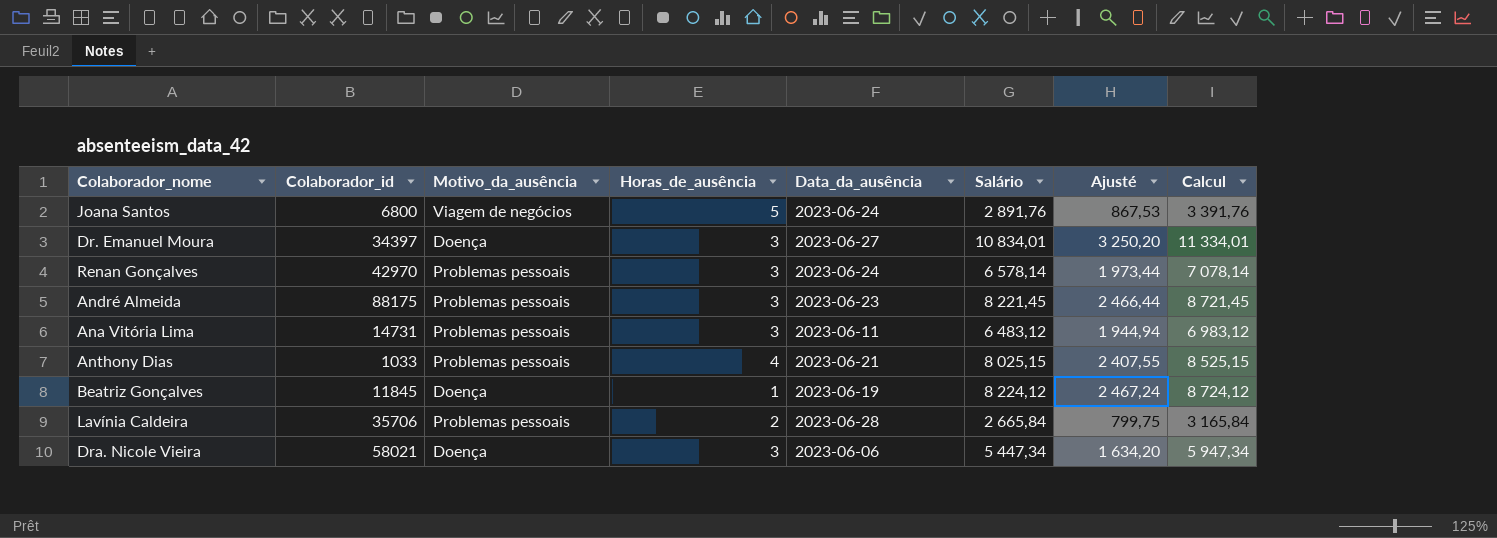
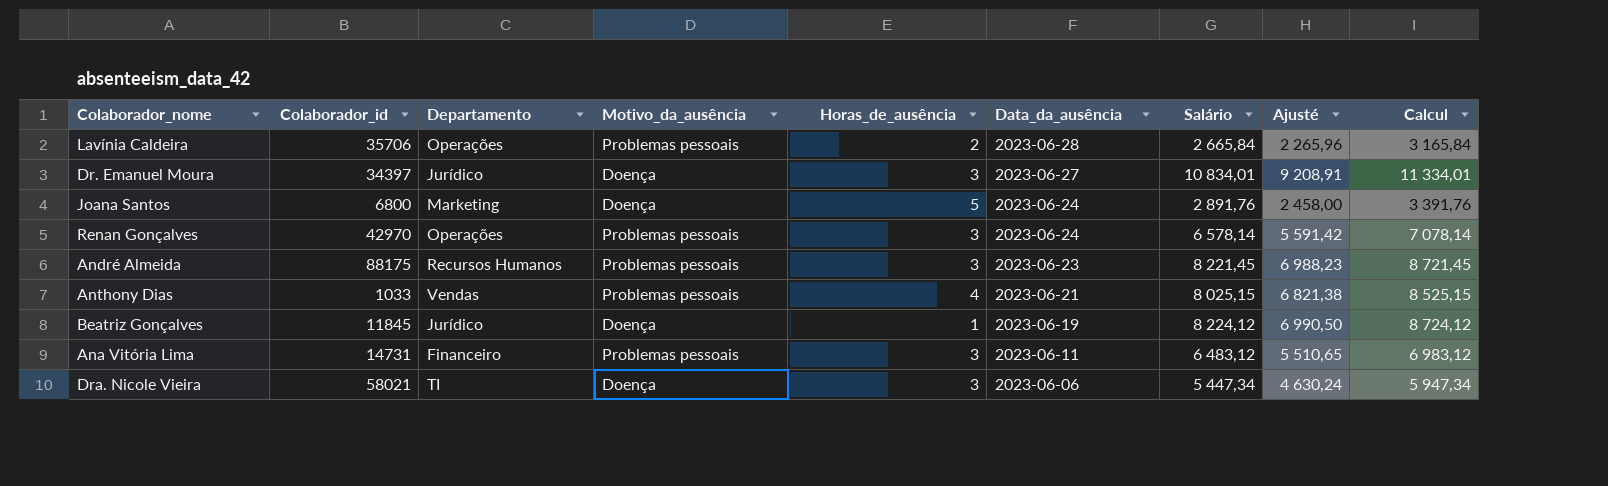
row order: none -> Data_da_ausência descending
column Departamento | position: none -> 3
column Ajusté | formula: [Salário] * 0,3 -> [Salário] * 0,85
Joana Santos | Motivo_da_ausência: Viagem de negócios -> Doença

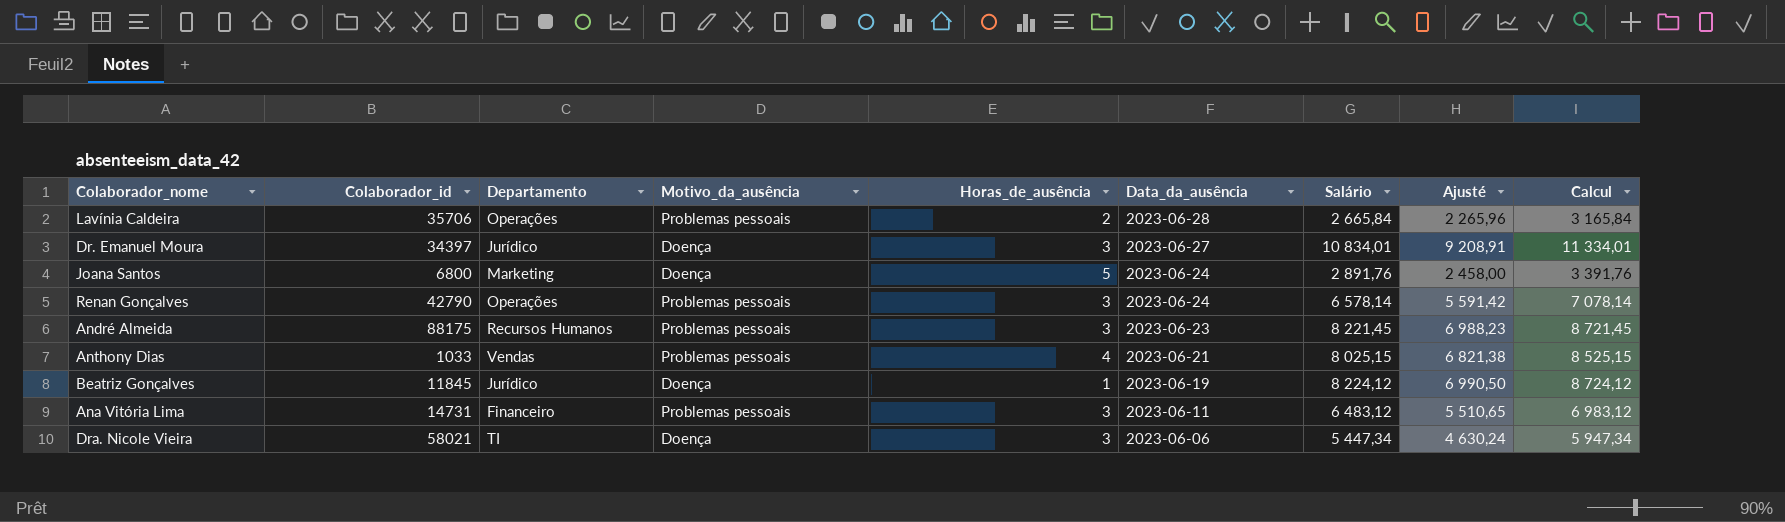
Renan Gonçalves | Colaborador_id: 42970 -> 42790

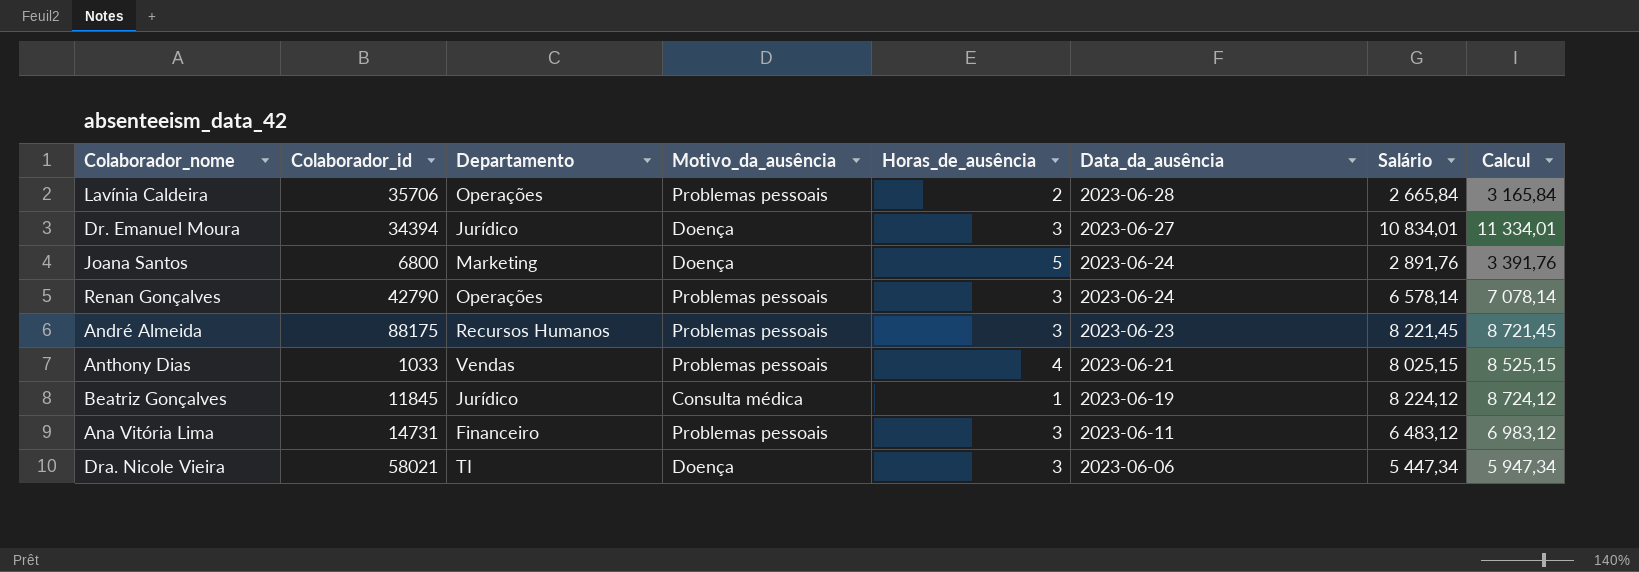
column Ajusté | formula: [Salário] * 0,85 -> none
Dr. Emanuel Moura | Colaborador_id: 34397 -> 34394
Beatriz Gonçalves | Motivo_da_ausência: Doença -> Consulta médica

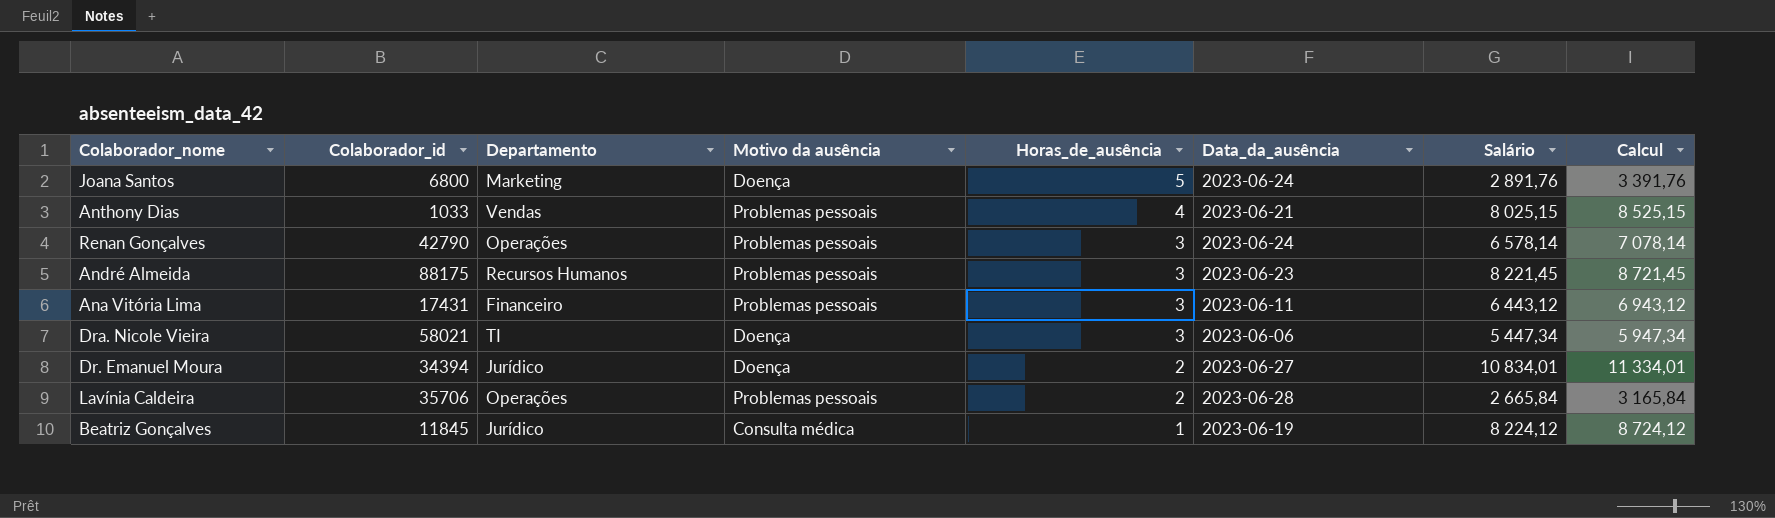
row order: Data_da_ausência descending -> Horas_de_ausência descending
column name: Motivo_da_ausência -> Motivo da ausência
Ana Vitória Lima | Colaborador_id: 14731 -> 17431
Ana Vitória Lima | Salário: 6 483,12 -> 6 443,12
Ana Vitória Lima | Calcul: 6 983,12 -> 6 943,12
Dr. Emanuel Moura | Horas_de_ausência: 3 -> 2

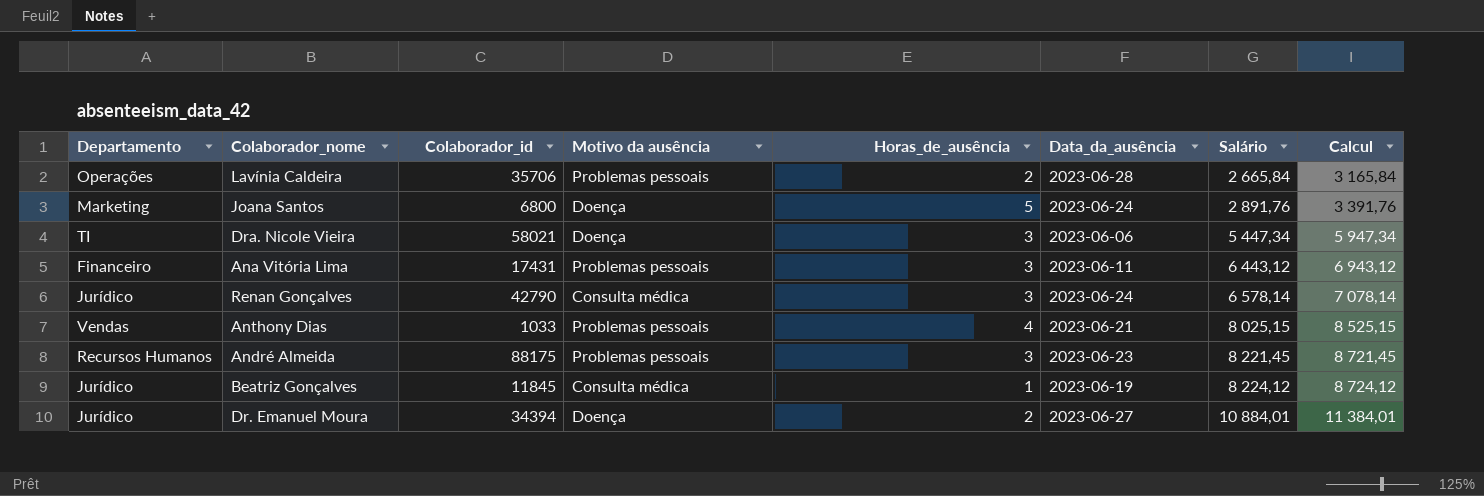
row order: Horas_de_ausência descending -> Salário ascending
column Departamento | position: 3 -> 1
Renan Gonçalves | Departamento: Operações -> Jurídico
Renan Gonçalves | Motivo da ausência: Problemas pessoais -> Consulta médica
Dr. Emanuel Moura | Salário: 10 834,01 -> 10 884,01
Dr. Emanuel Moura | Calcul: 11 334,01 -> 11 384,01

